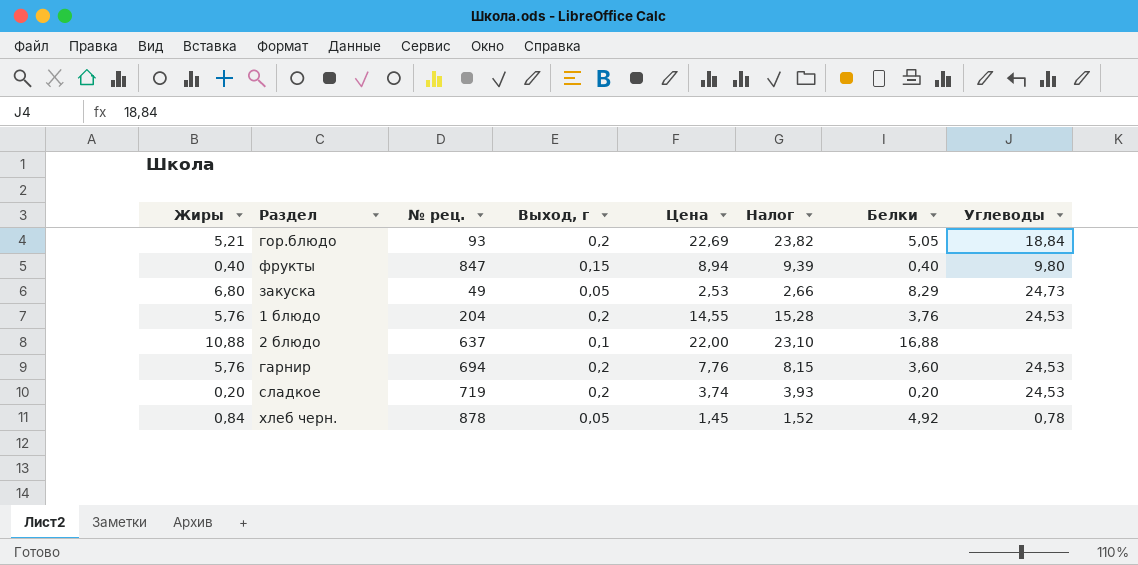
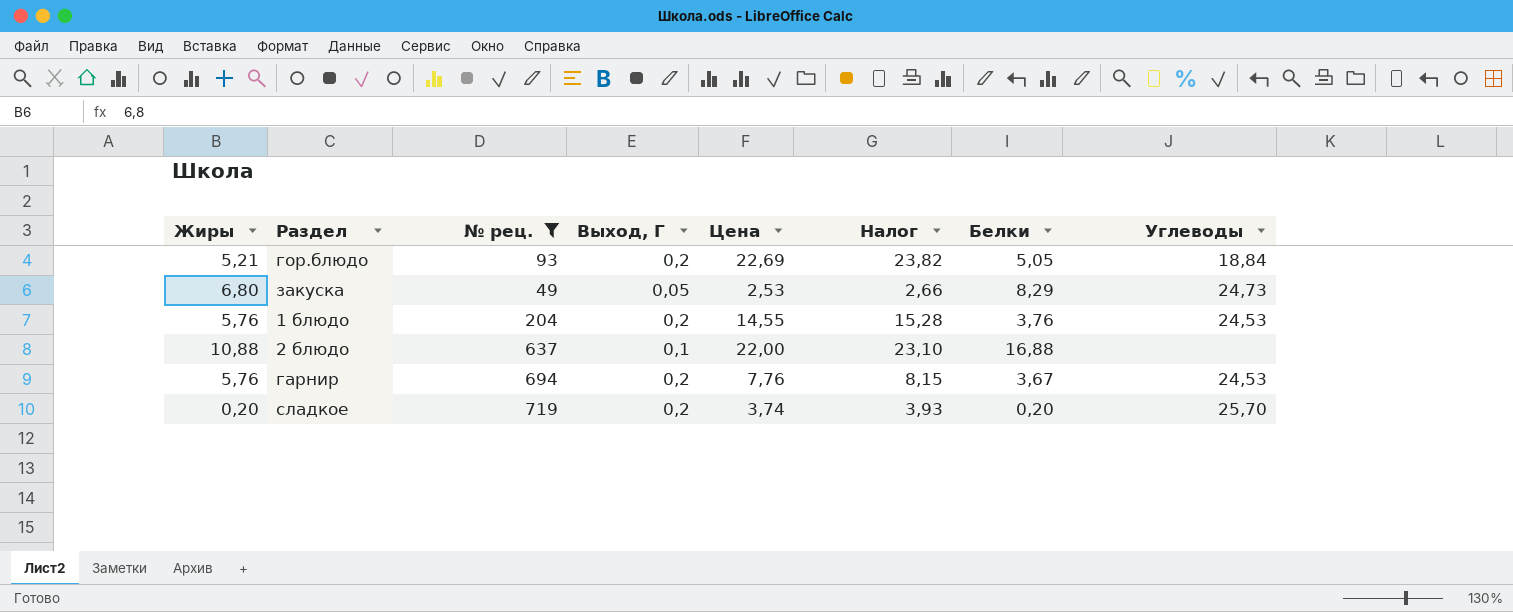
filter: none -> № рец. <= 719
column name: Выход, г -> Выход, Г
гарнир | Белки: 3,60 -> 3,67
сладкое | Углеводы: 24,53 -> 25,70

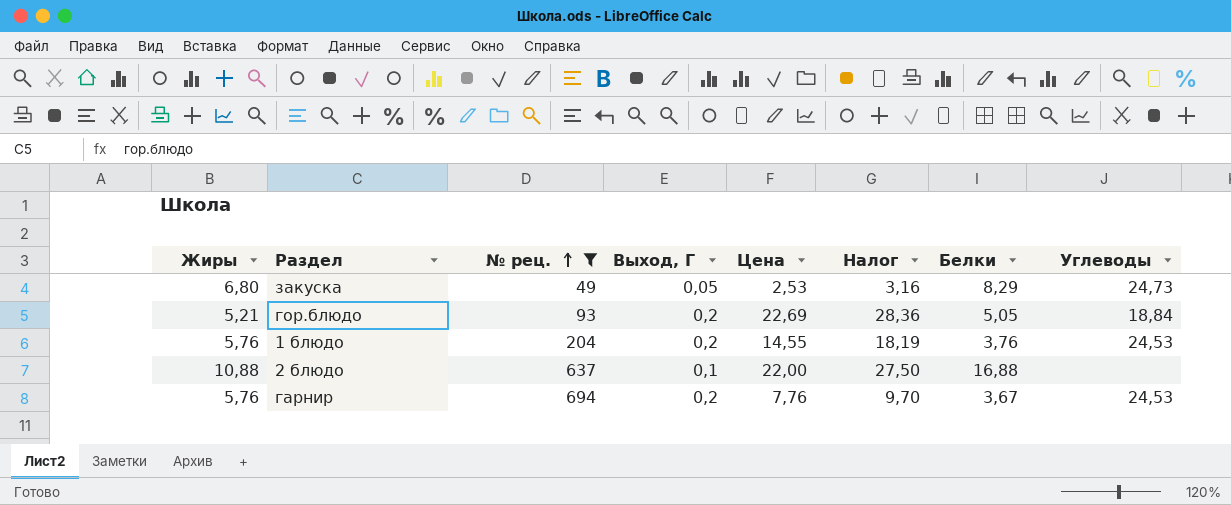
row order: none -> № рец. ascending
column Налог | formula: [Цена] * 1,05 -> [Цена] * 1,25
row сладкое: 0,20 | 719 | 0,2 | 3,74 | 3,93 | 0,20 | 25,70 -> none

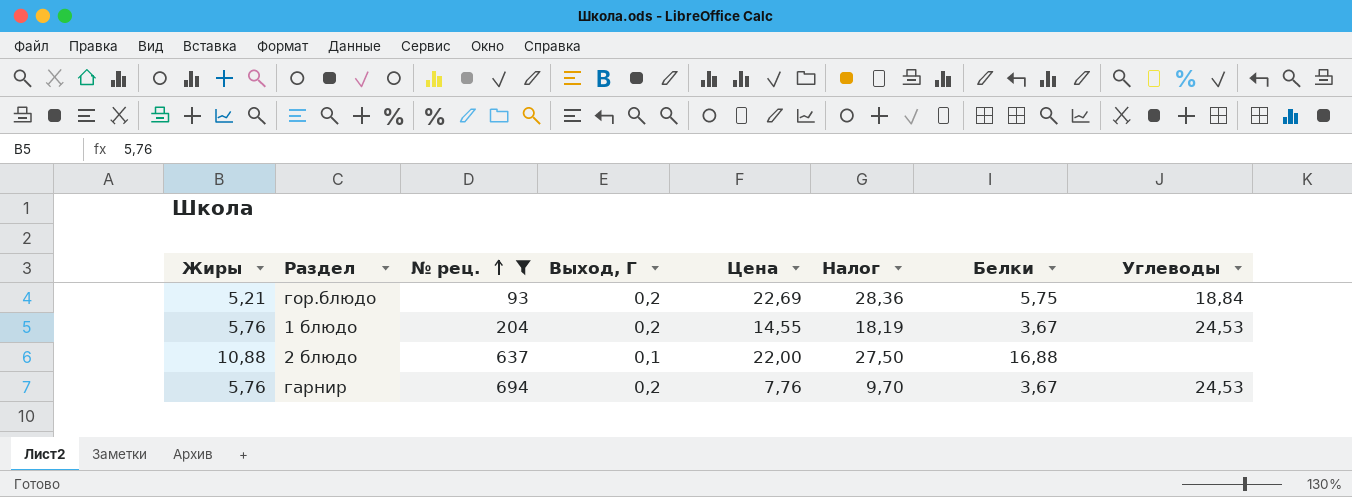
row закуска: 6,80 | 49 | 0,05 | 2,53 | 3,16 | 8,29 | 24,73 -> none
гор.блюдо | Белки: 5,05 -> 5,75
1 блюдо | Белки: 3,76 -> 3,67

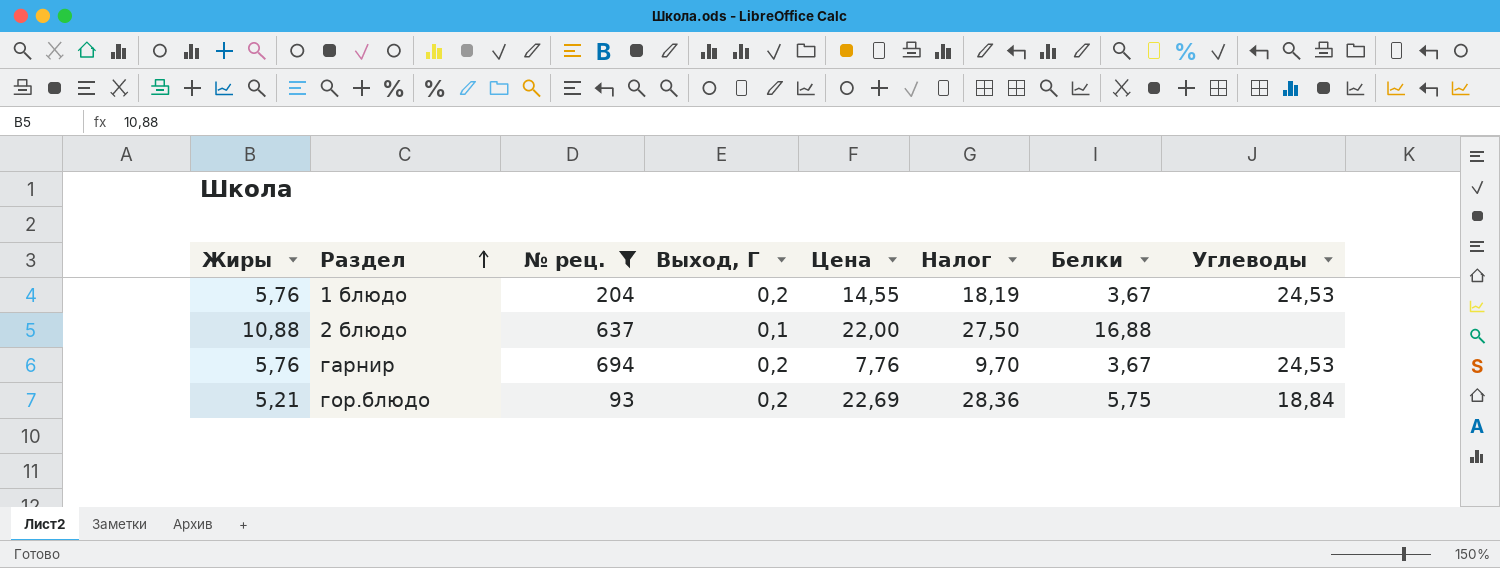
row order: № рец. ascending -> Раздел ascending

